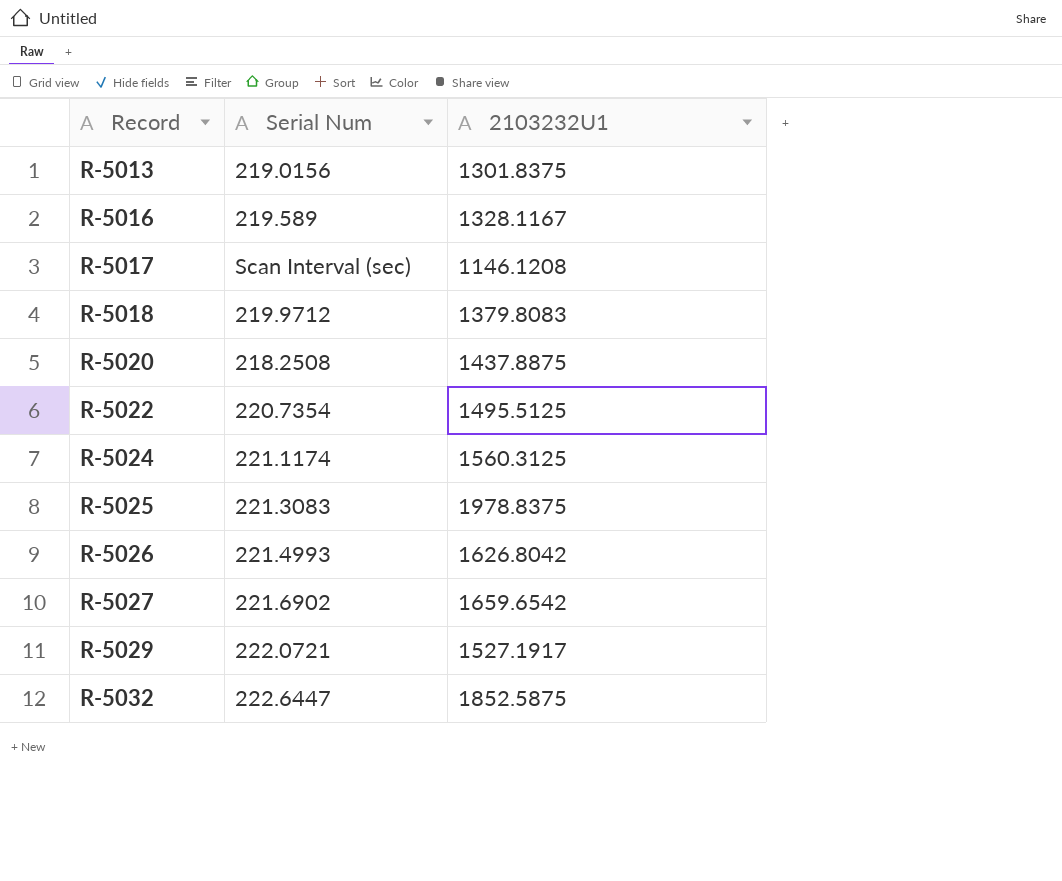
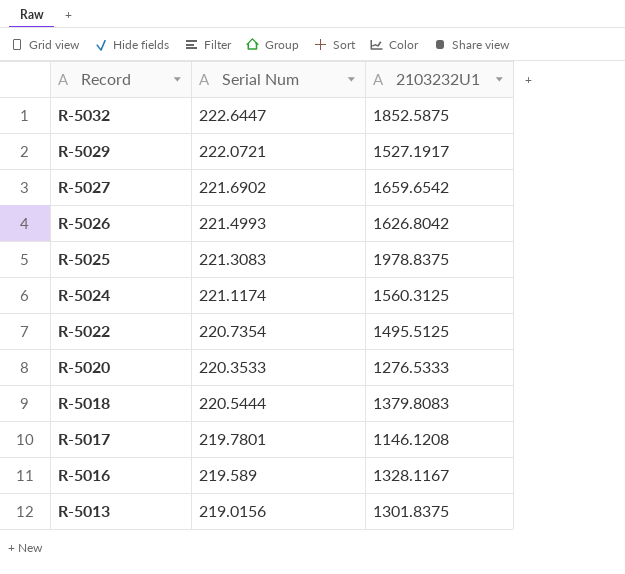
row order: Record ascending -> Record descending
R-5020 | Serial Num: 218.2508 -> 220.3533
R-5020 | 2103232U1: 1437.8875 -> 1276.5333
R-5018 | Serial Num: 219.9712 -> 220.5444
R-5017 | Serial Num: Scan Interval (sec) -> 219.7801

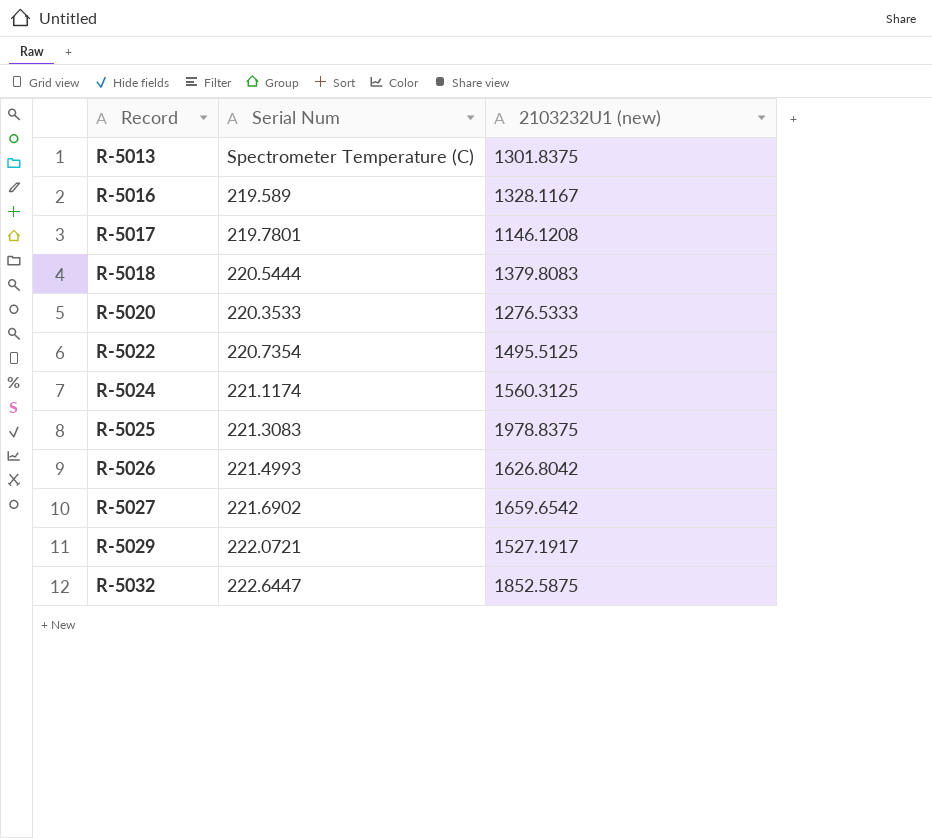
row order: Record descending -> Record ascending
column name: 2103232U1 -> 2103232U1 (new)
R-5013 | Serial Num: 219.0156 -> Spectrometer Temperature (C)

